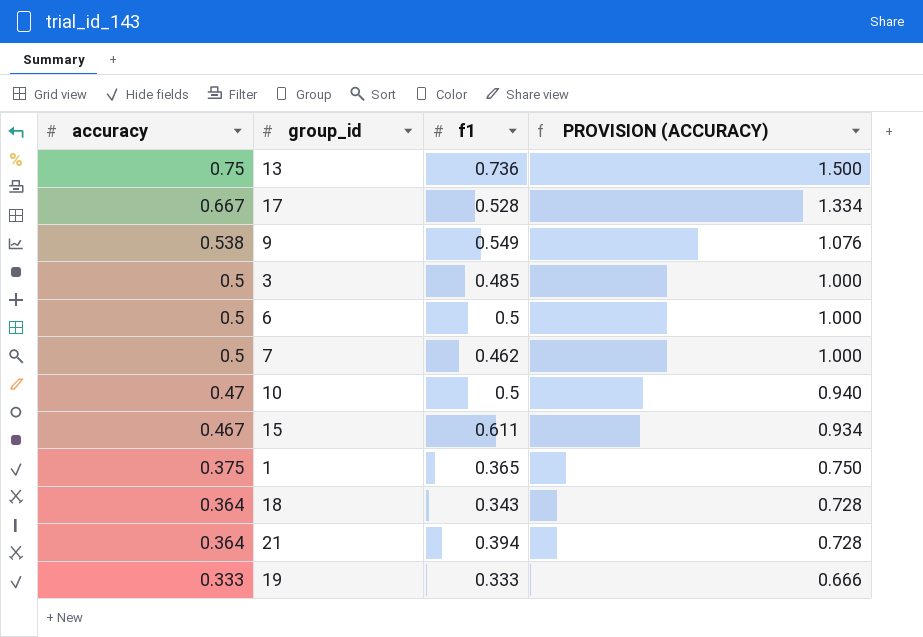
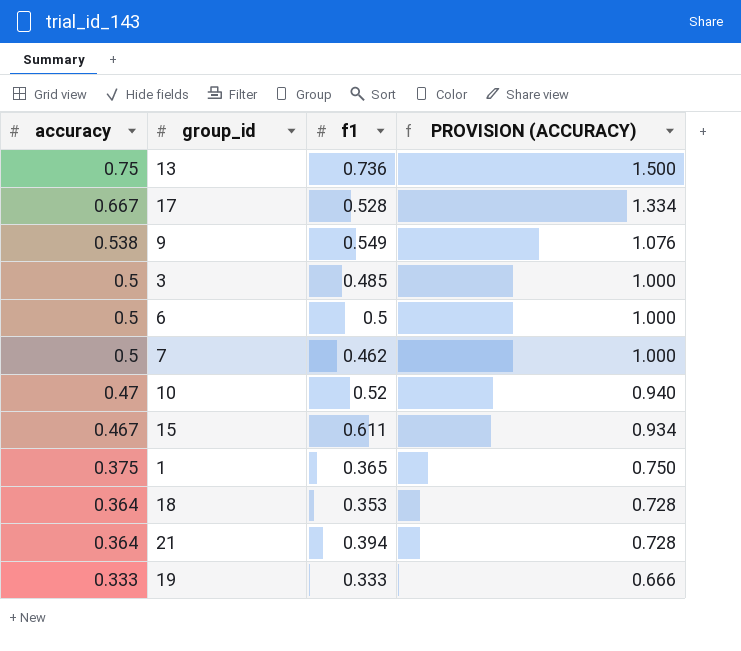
10 | f1: 0.5 -> 0.52
18 | f1: 0.343 -> 0.353

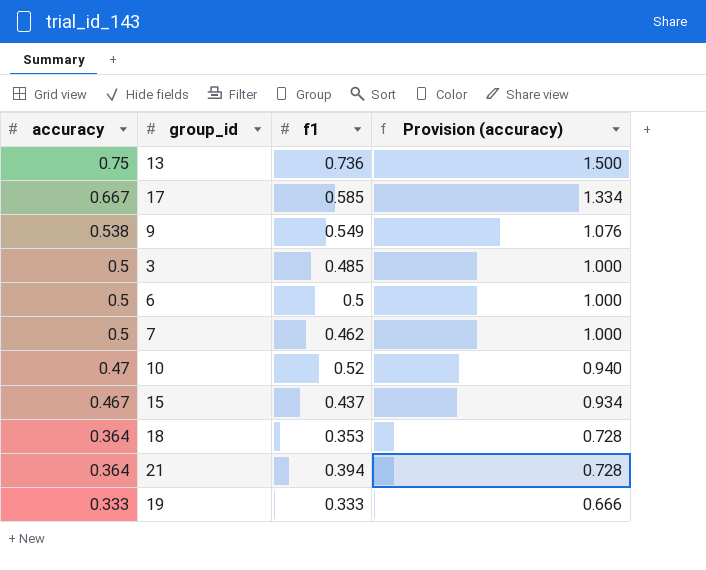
column name: PROVISION (ACCURACY) -> Provision (accuracy)
row 1: 0.375 | 0.365 | 0.750 -> none
17 | f1: 0.528 -> 0.585
15 | f1: 0.611 -> 0.437

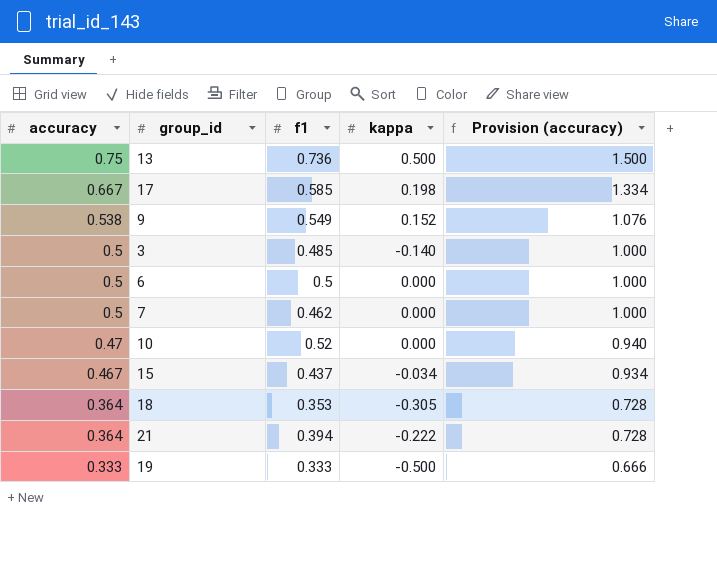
column kappa | position: none -> 4

